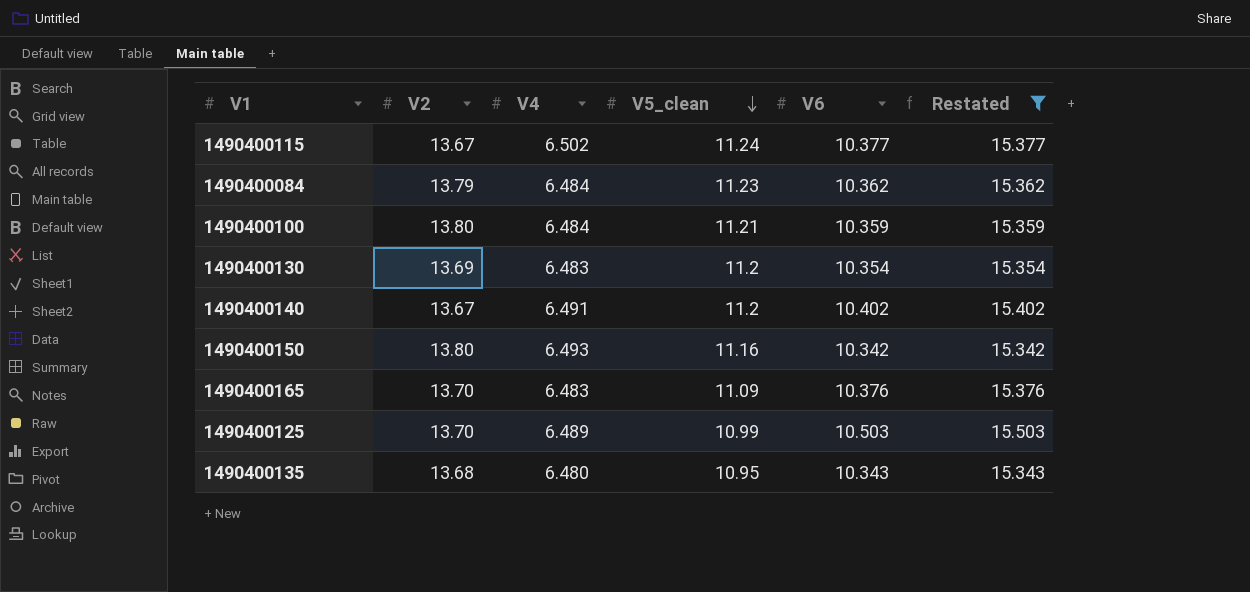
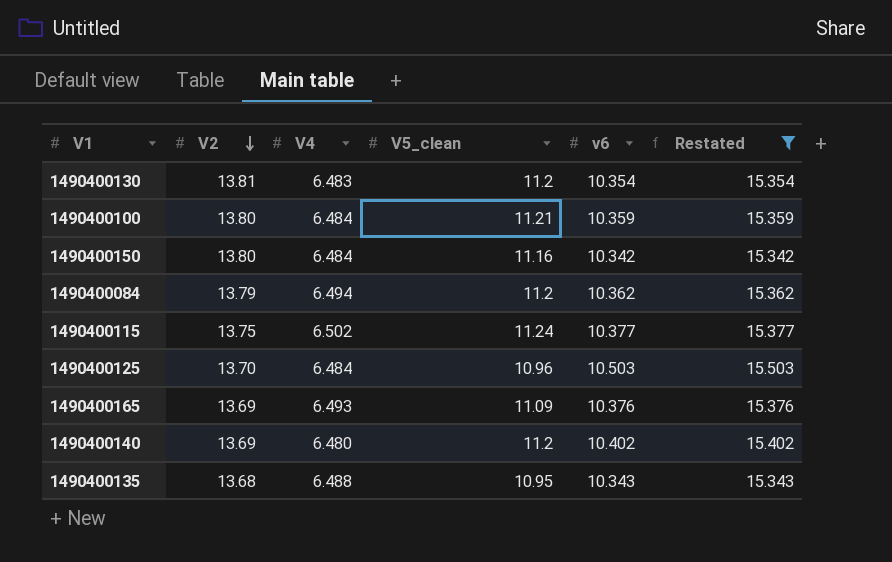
row order: V5_clean descending -> V2 descending
column name: V6 -> v6
1490400130 | V2: 13.69 -> 13.81
1490400150 | V4: 6.493 -> 6.484
1490400084 | V4: 6.484 -> 6.494
1490400084 | V5_clean: 11.23 -> 11.2
1490400115 | V2: 13.67 -> 13.75
1490400125 | V4: 6.489 -> 6.484
1490400125 | V5_clean: 10.99 -> 10.96
1490400165 | V2: 13.70 -> 13.69
1490400165 | V4: 6.483 -> 6.493
1490400140 | V2: 13.67 -> 13.69
1490400140 | V4: 6.491 -> 6.480
1490400135 | V4: 6.480 -> 6.488

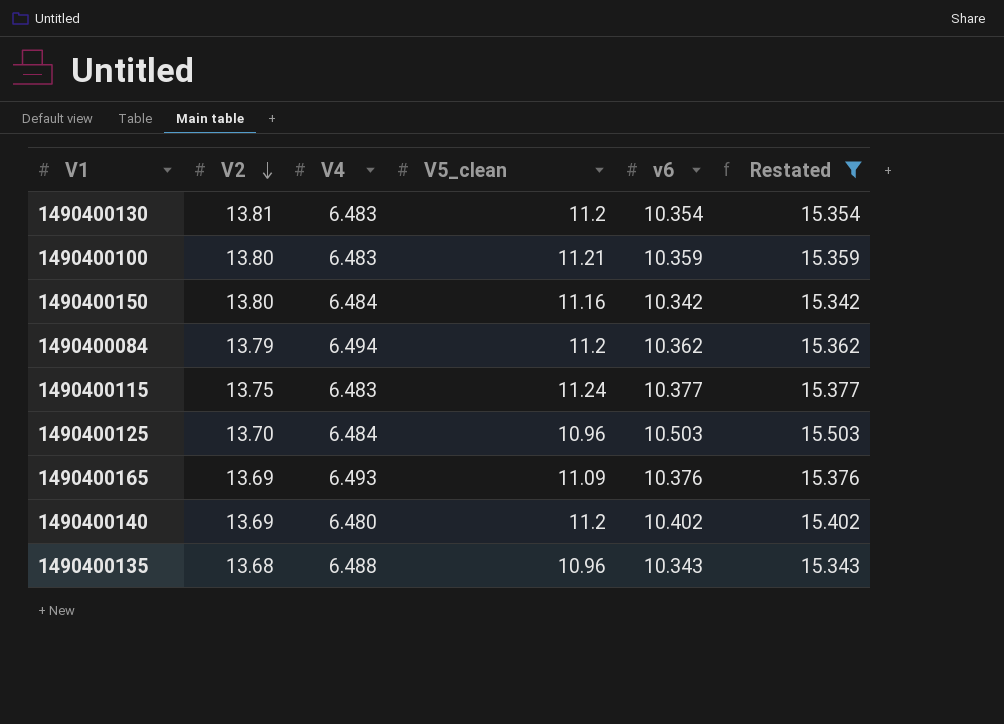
1490400100 | V4: 6.484 -> 6.483
1490400115 | V4: 6.502 -> 6.483
1490400135 | V5_clean: 10.95 -> 10.96

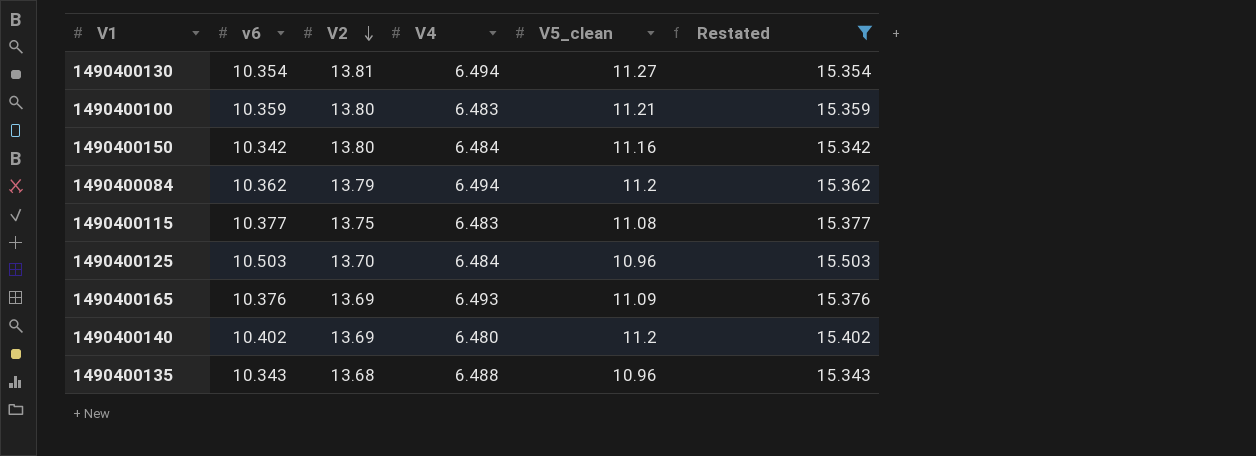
column v6 | position: 5 -> 2
1490400130 | V4: 6.483 -> 6.494
1490400130 | V5_clean: 11.2 -> 11.27
1490400115 | V5_clean: 11.24 -> 11.08

